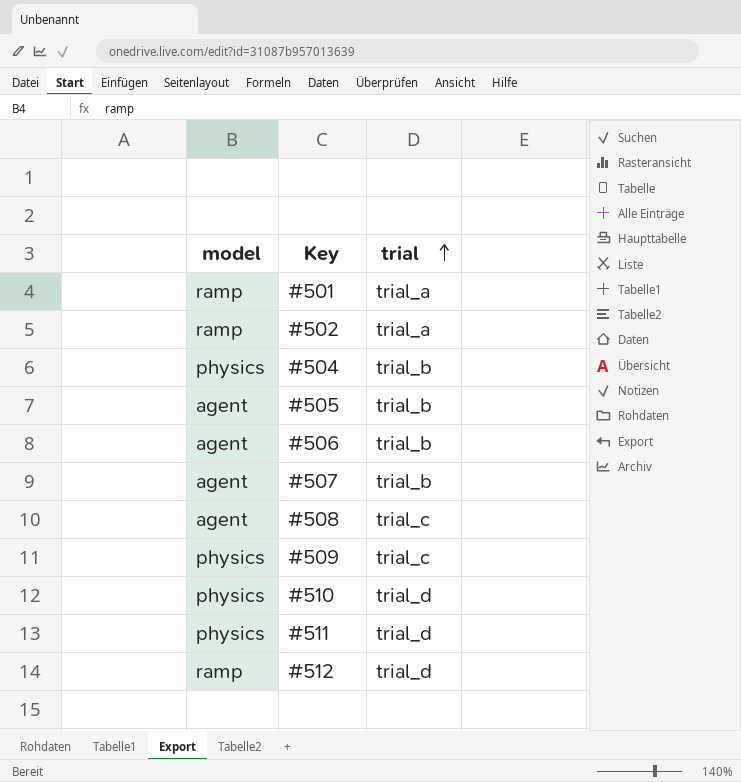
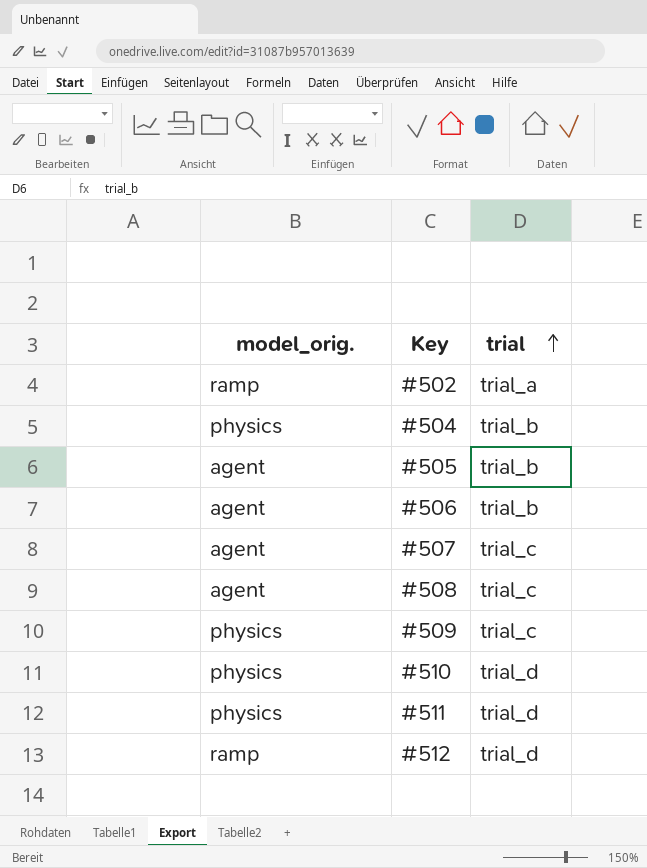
column name: model -> model_orig.
row #501: ramp | trial_a -> none
#507 | trial: trial_b -> trial_c

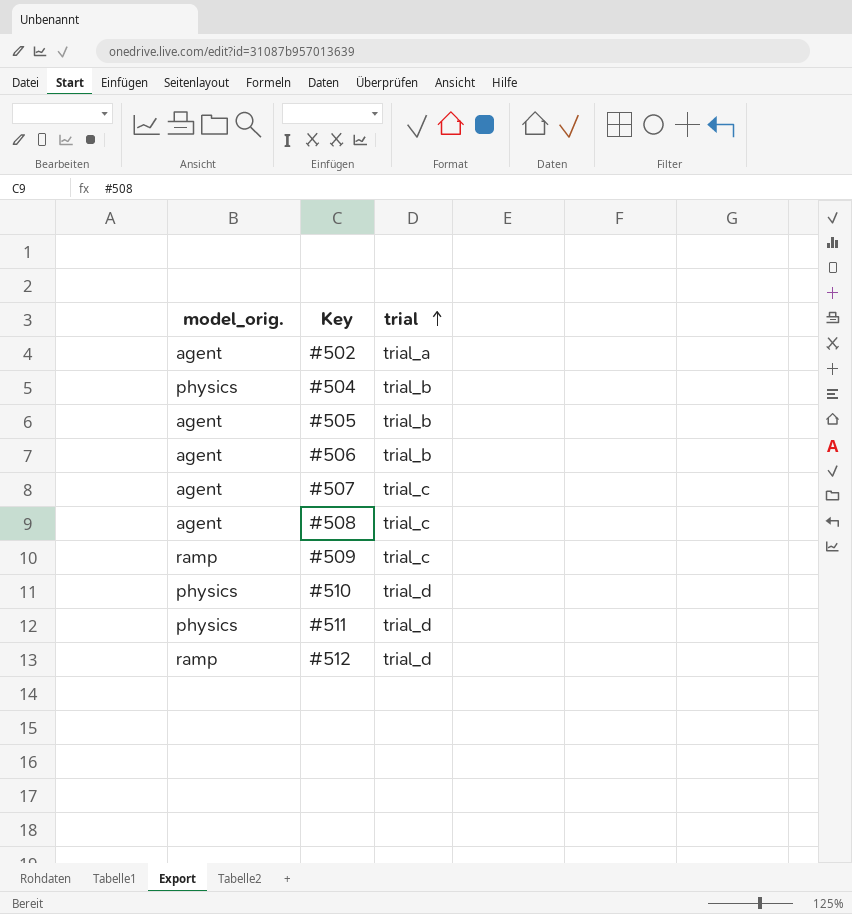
#502 | model_orig.: ramp -> agent
#509 | model_orig.: physics -> ramp

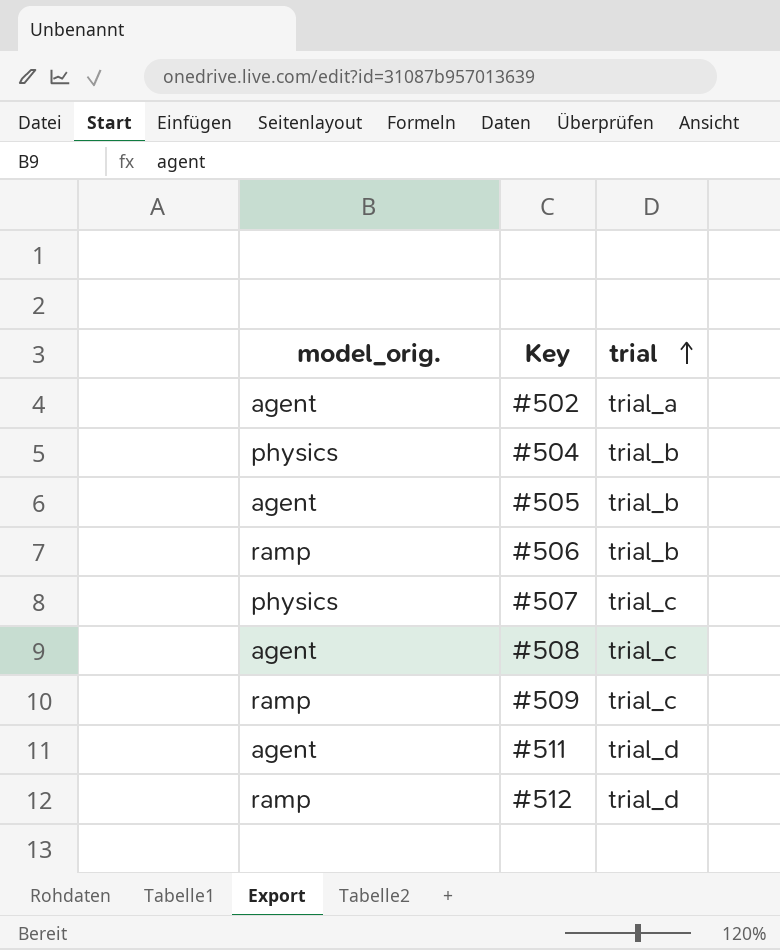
row #510: physics | trial_d -> none
#506 | model_orig.: agent -> ramp
#507 | model_orig.: agent -> physics
#511 | model_orig.: physics -> agent

